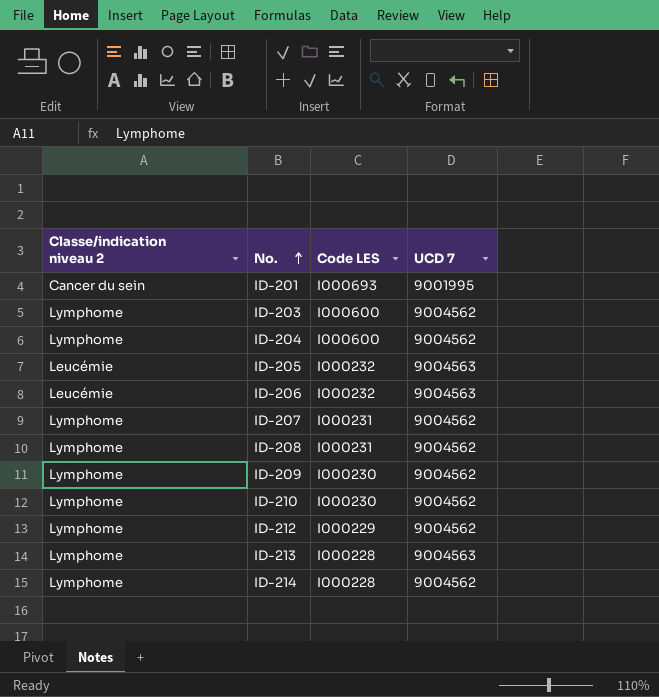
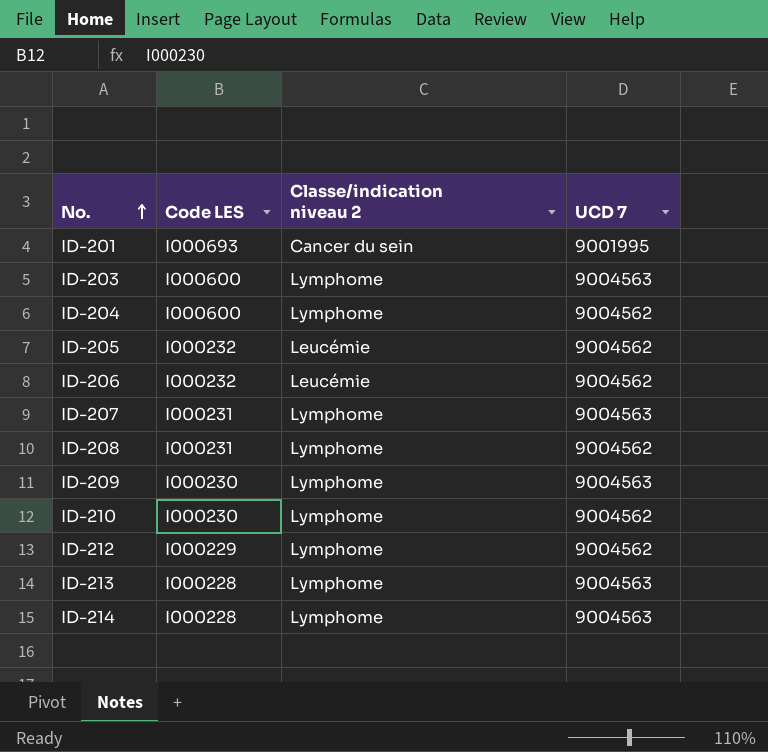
column Classe/indication niveau 2 | position: 1 -> 3
ID-203 | UCD 7: 9004562 -> 9004563
ID-205 | UCD 7: 9004563 -> 9004562
ID-206 | UCD 7: 9004563 -> 9004562
ID-207 | UCD 7: 9004562 -> 9004563
ID-209 | UCD 7: 9004562 -> 9004563
ID-214 | UCD 7: 9004562 -> 9004563

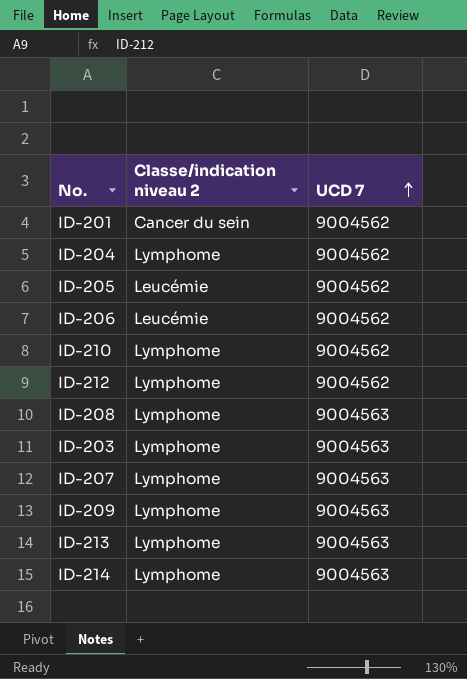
row order: No. ascending -> UCD 7 ascending
column Code LES | position: 2 -> none
ID-201 | UCD 7: 9001995 -> 9004562
ID-208 | UCD 7: 9004562 -> 9004563

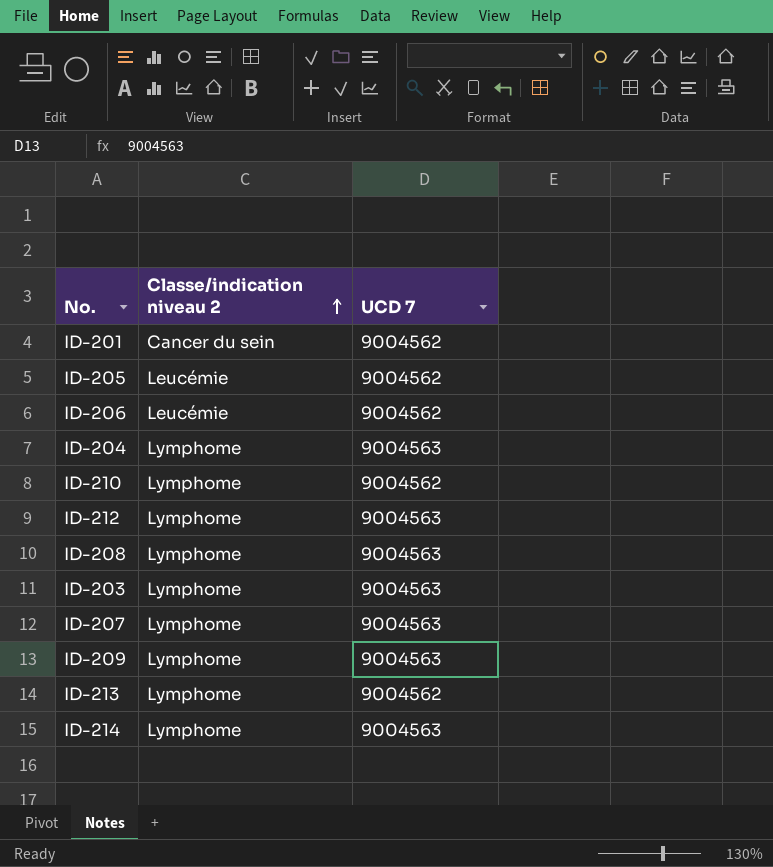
row order: UCD 7 ascending -> Classe/indication niveau 2 ascending
ID-204 | UCD 7: 9004562 -> 9004563
ID-212 | UCD 7: 9004562 -> 9004563
ID-213 | UCD 7: 9004563 -> 9004562

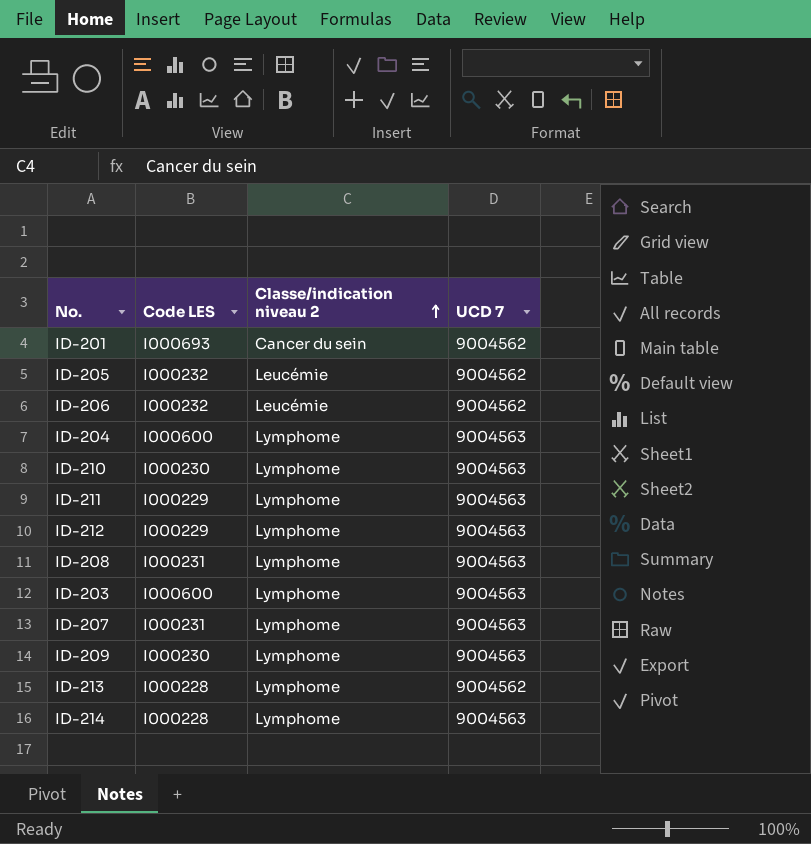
column Code LES | position: none -> 2
ID-210 | UCD 7: 9004562 -> 9004563
row ID-211: none -> I000229 | Lymphome | 9004563

